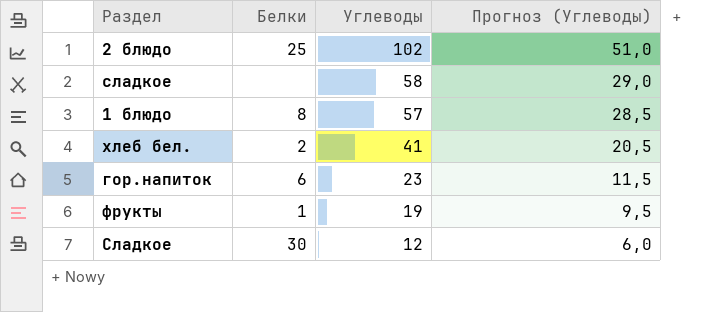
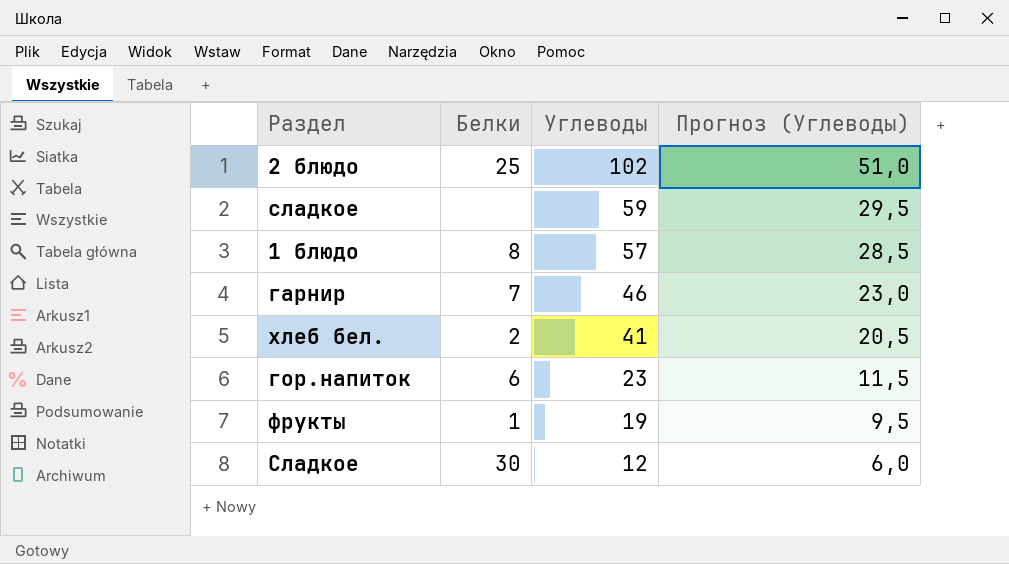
сладкое | Углеводы: 58 -> 59
сладкое | Прогноз (Углеводы): 29,0 -> 29,5
row гарнир: none -> 7 | 46 | 23,0

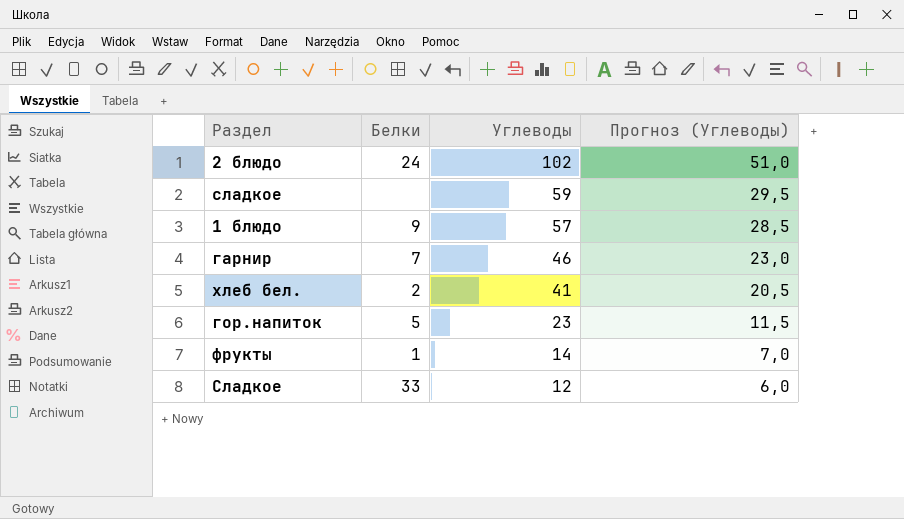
2 блюдо | Белки: 25 -> 24
1 блюдо | Белки: 8 -> 9
гор.напиток | Белки: 6 -> 5
фрукты | Углеводы: 19 -> 14
фрукты | Прогноз (Углеводы): 9,5 -> 7,0
Сладкое | Белки: 30 -> 33

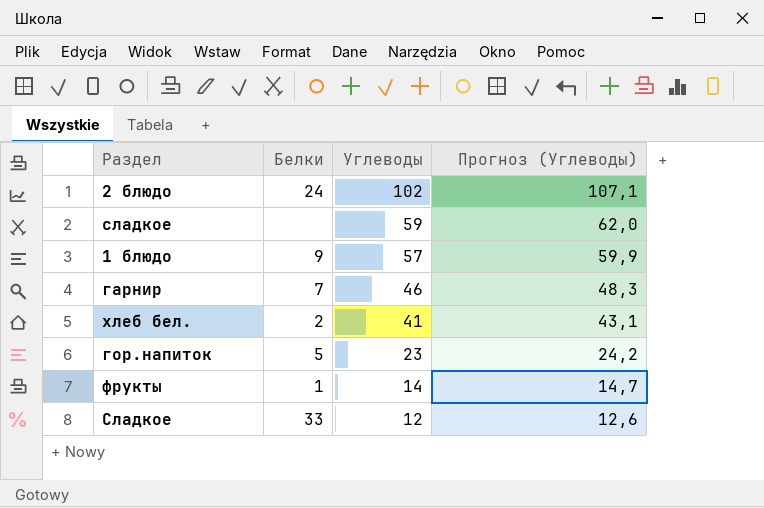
column Прогноз (Углеводы) | formula: [Углеводы] * 0,5 -> [Углеводы] * 1,05

